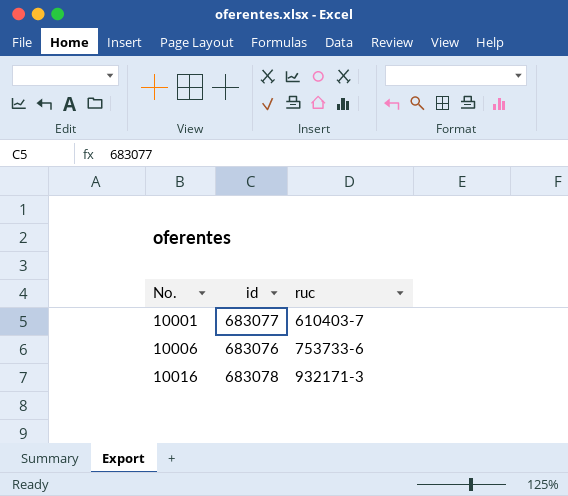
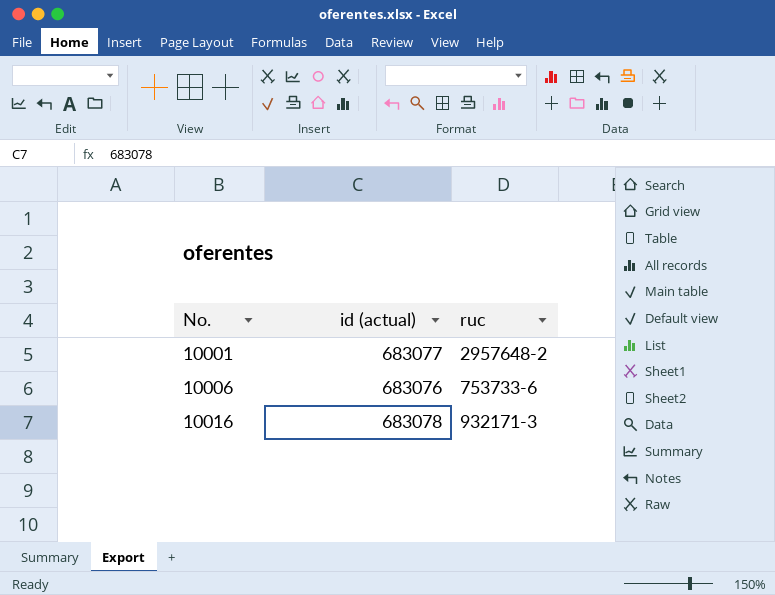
column name: id -> id (actual)
10001 | ruc: 610403-7 -> 2957648-2

